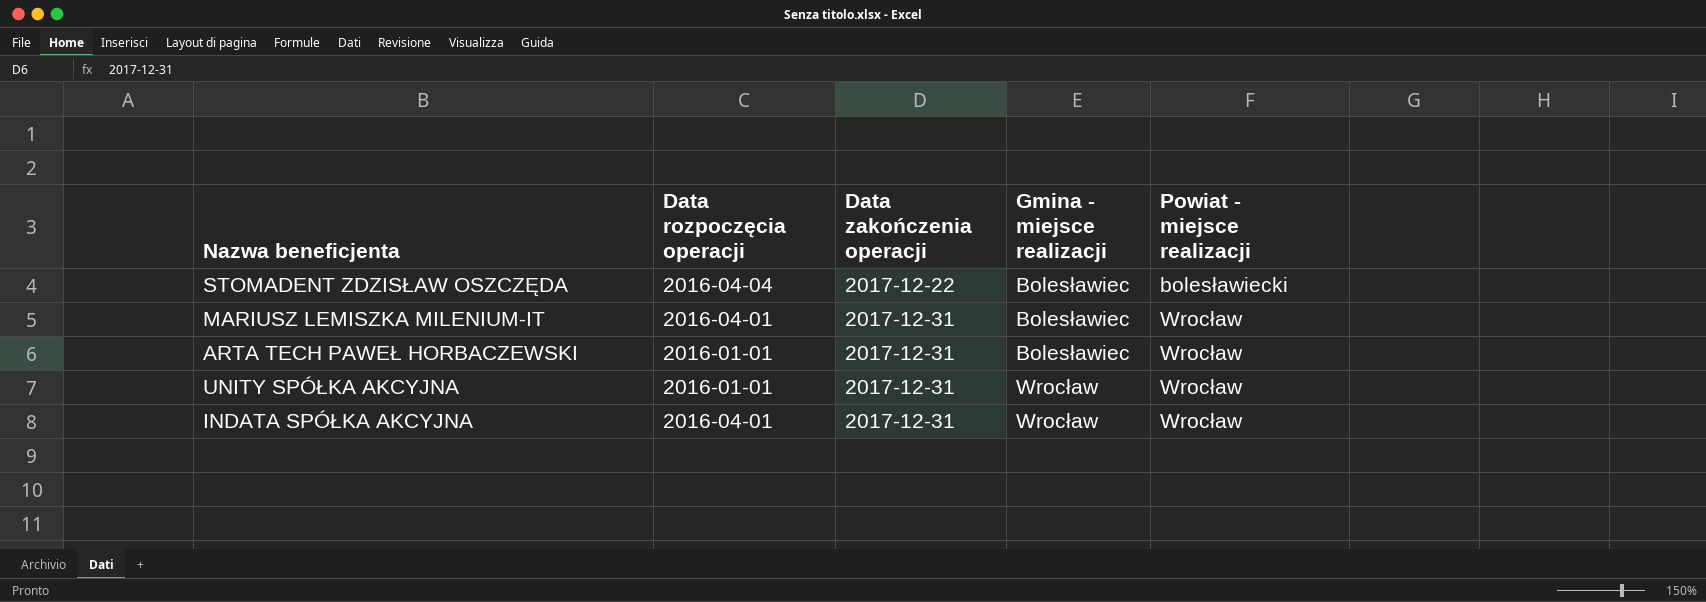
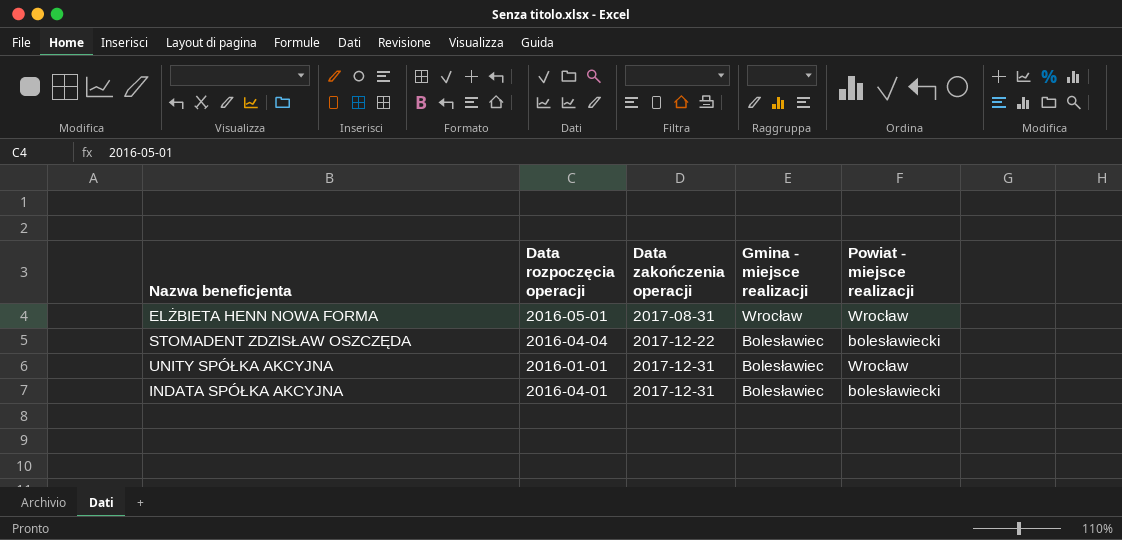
row MARIUSZ LEMISZKA MILENIUM-IT: 2016-04-01 | 2017-12-31 | Bolesławiec | Wrocław -> none
row ARTA TECH PAWEŁ HORBACZEWSKI: 2016-01-01 | 2017-12-31 | Bolesławiec | Wrocław -> none
row ELŻBIETA HENN NOWA FORMA: none -> 2016-05-01 | 2017-08-31 | Wrocław | Wrocław
UNITY SPÓŁKA AKCYJNA | Gmina - miejsce realizacji: Wrocław -> Bolesławiec
INDATA SPÓŁKA AKCYJNA | Gmina - miejsce realizacji: Wrocław -> Bolesławiec
INDATA SPÓŁKA AKCYJNA | Powiat - miejsce realizacji: Wrocław -> bolesławiecki

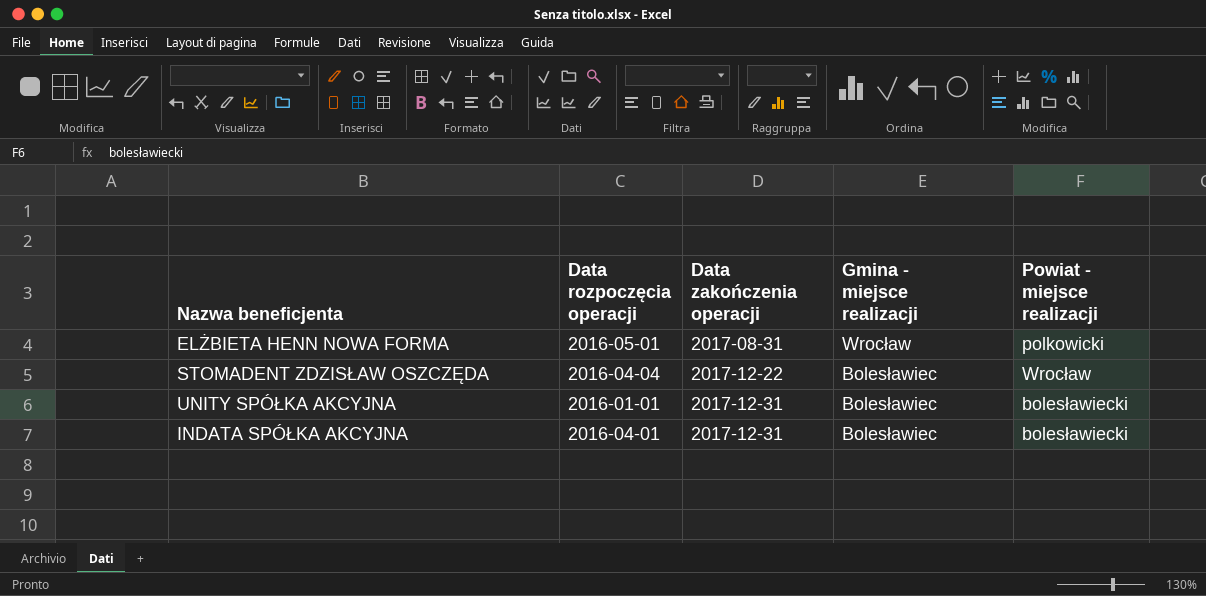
ELŻBIETA HENN NOWA FORMA | Powiat - miejsce realizacji: Wrocław -> polkowicki
STOMADENT ZDZISŁAW OSZCZĘDA | Powiat - miejsce realizacji: bolesławiecki -> Wrocław
UNITY SPÓŁKA AKCYJNA | Powiat - miejsce realizacji: Wrocław -> bolesławiecki

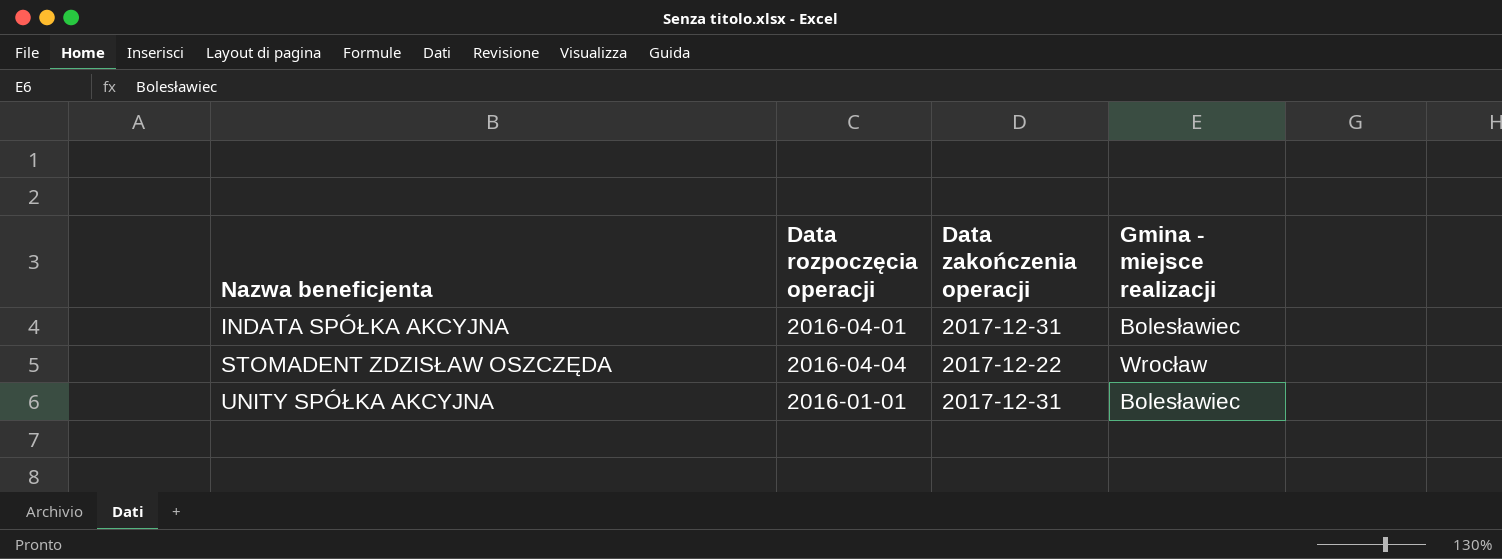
row order: Data zakończenia operacji ascending -> Nazwa beneficjenta ascending
column Powiat - miejsce realizacji | position: 5 -> none
row ELŻBIETA HENN NOWA FORMA: 2016-05-01 | 2017-08-31 | Wrocław | polkowicki -> none
STOMADENT ZDZISŁAW OSZCZĘDA | Gmina - miejsce realizacji: Bolesławiec -> Wrocław

